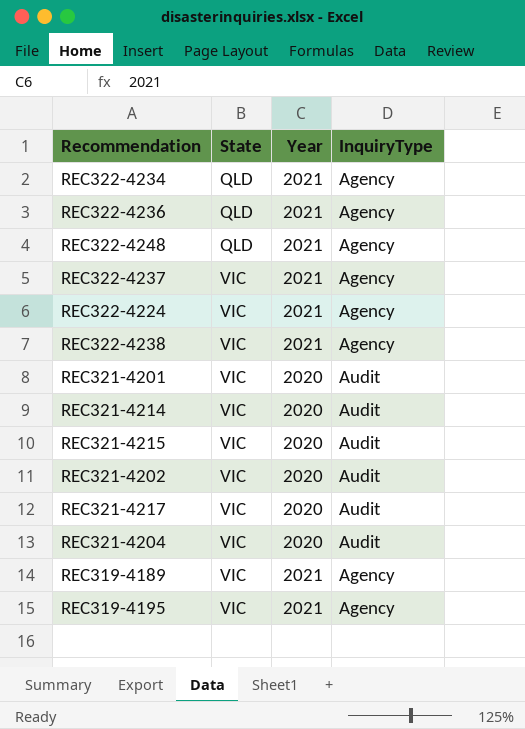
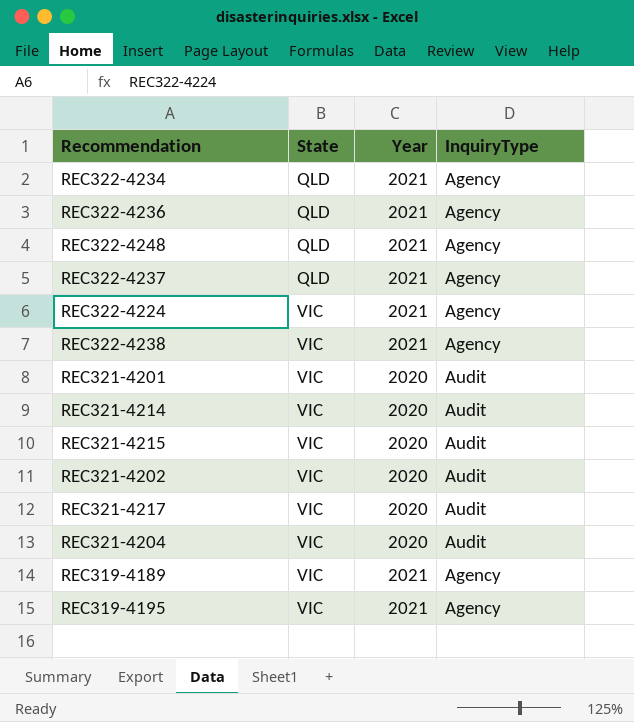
REC322-4237 | State: VIC -> QLD

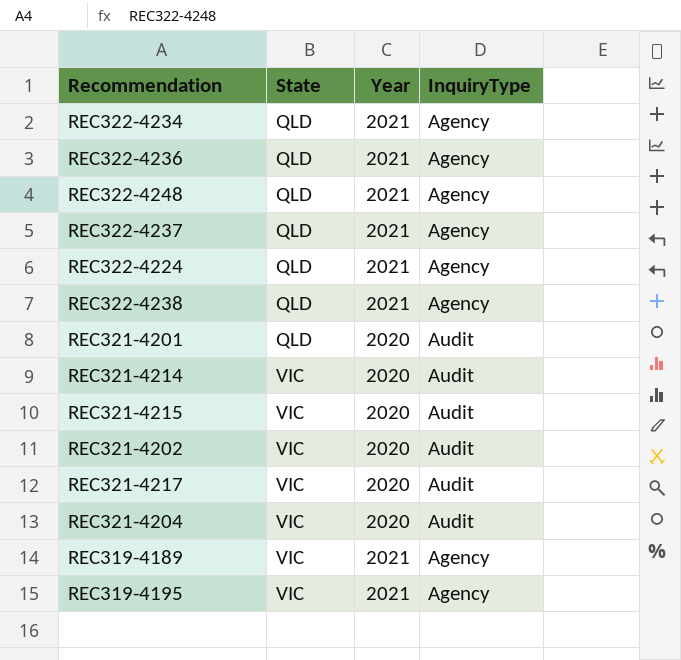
REC322-4224 | State: VIC -> QLD
REC322-4238 | State: VIC -> QLD
REC321-4201 | State: VIC -> QLD

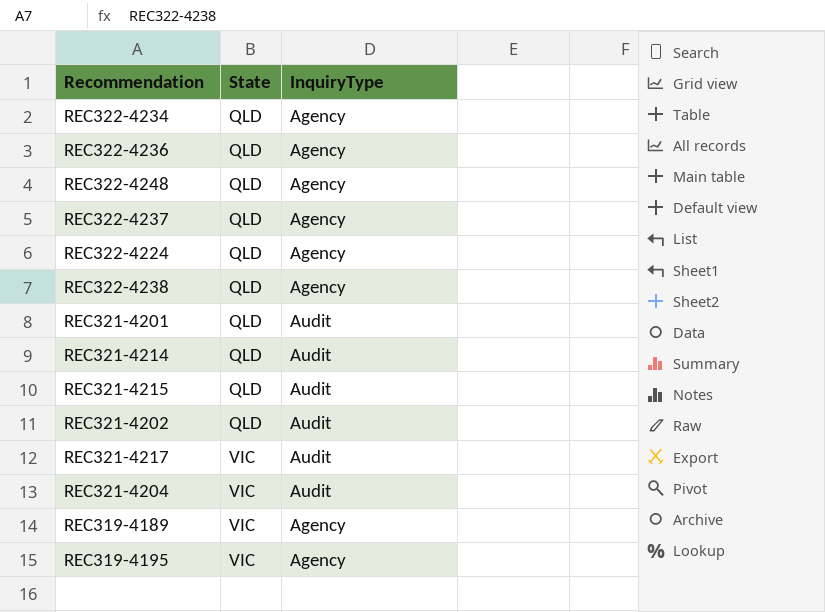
column Year | position: 3 -> none
REC321-4214 | State: VIC -> QLD
REC321-4215 | State: VIC -> QLD
REC321-4202 | State: VIC -> QLD

